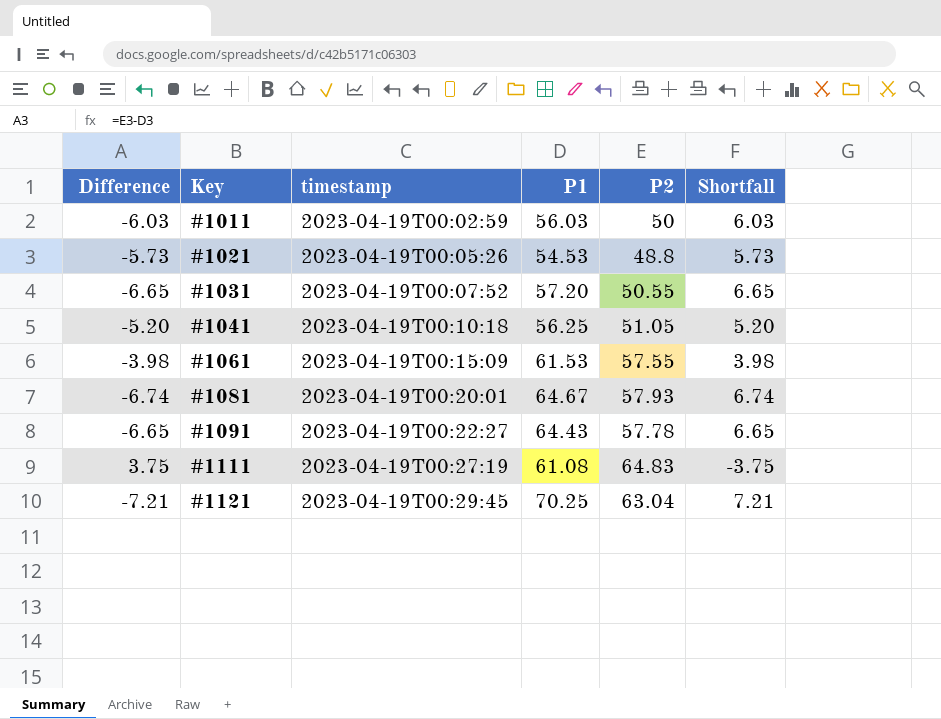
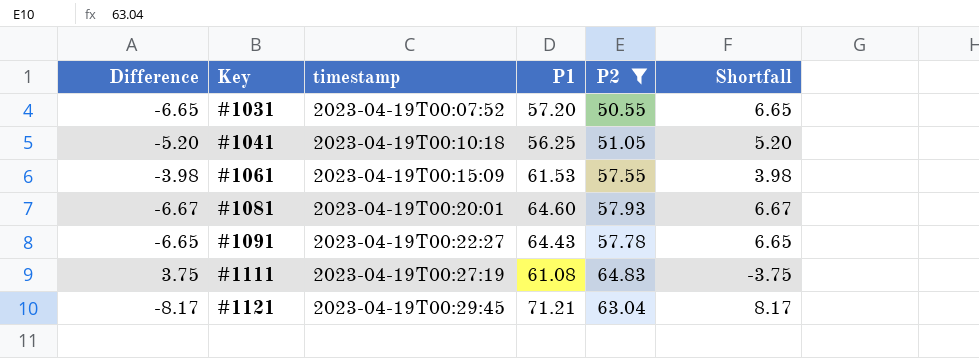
filter: none -> P2 >= 50.55
#1081 | Difference: -6.74 -> -6.67
#1081 | P1: 64.67 -> 64.60
#1081 | Shortfall: 6.74 -> 6.67
#1121 | Difference: -7.21 -> -8.17
#1121 | P1: 70.25 -> 71.21
#1121 | Shortfall: 7.21 -> 8.17

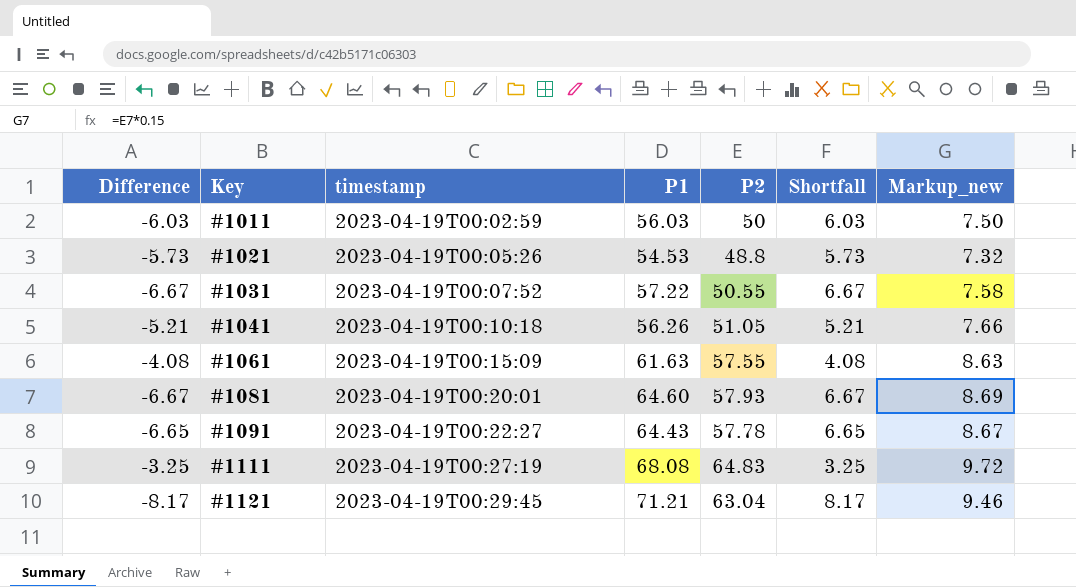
filter: P2 >= 50.55 -> none
column Markup_new | formula: none -> [P2] * 0.15
#1031 | Difference: -6.65 -> -6.67
#1031 | P1: 57.20 -> 57.22
#1031 | Shortfall: 6.65 -> 6.67
#1041 | Difference: -5.20 -> -5.21
#1041 | P1: 56.25 -> 56.26
#1041 | Shortfall: 5.20 -> 5.21
#1061 | Difference: -3.98 -> -4.08
#1061 | P1: 61.53 -> 61.63
#1061 | Shortfall: 3.98 -> 4.08
#1111 | Difference: 3.75 -> -3.25
#1111 | P1: 61.08 -> 68.08
#1111 | Shortfall: -3.75 -> 3.25

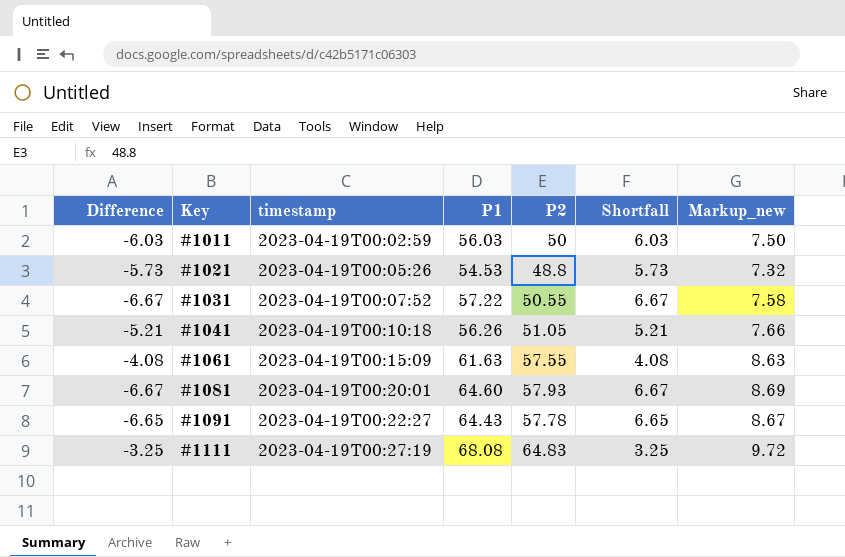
row #1121: -8.17 | 2023-04-19T00:29:45 | 71.21 | 63.04 | 8.17 | 9.46 -> none

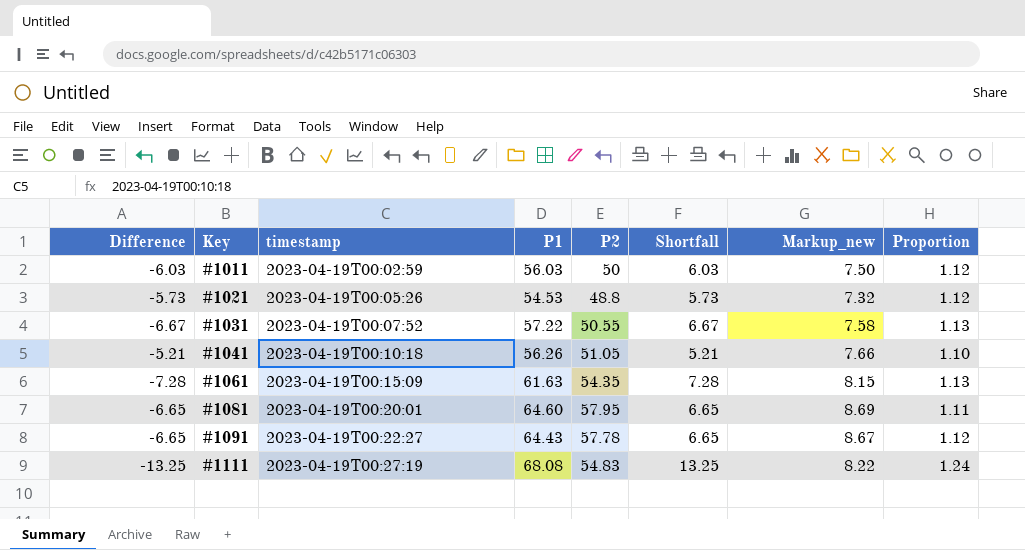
column Proportion | formula: none -> [P1] / [P2]
#1061 | Difference: -4.08 -> -7.28
#1061 | P2: 57.55 -> 54.35
#1061 | Shortfall: 4.08 -> 7.28
#1061 | Markup_new: 8.63 -> 8.15
#1081 | Difference: -6.67 -> -6.65
#1081 | P2: 57.93 -> 57.95
#1081 | Shortfall: 6.67 -> 6.65
#1111 | Difference: -3.25 -> -13.25
#1111 | P2: 64.83 -> 54.83
#1111 | Shortfall: 3.25 -> 13.25
#1111 | Markup_new: 9.72 -> 8.22

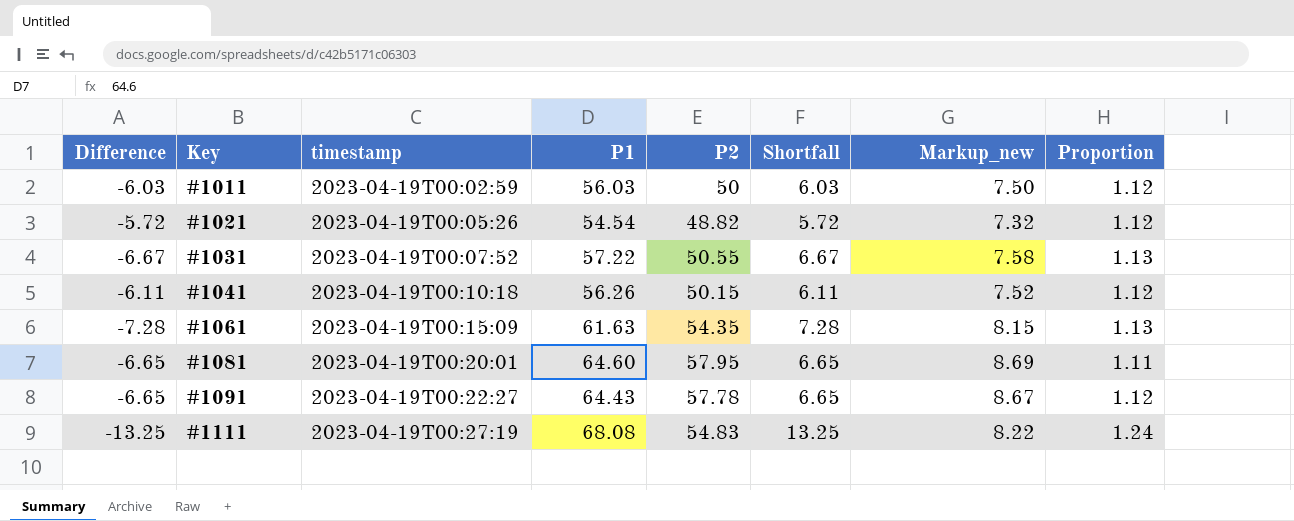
#1021 | Difference: -5.73 -> -5.72
#1021 | P1: 54.53 -> 54.54
#1021 | P2: 48.8 -> 48.82
#1021 | Shortfall: 5.73 -> 5.72
#1041 | Difference: -5.21 -> -6.11
#1041 | P2: 51.05 -> 50.15
#1041 | Shortfall: 5.21 -> 6.11
#1041 | Markup_new: 7.66 -> 7.52
#1041 | Proportion: 1.10 -> 1.12

